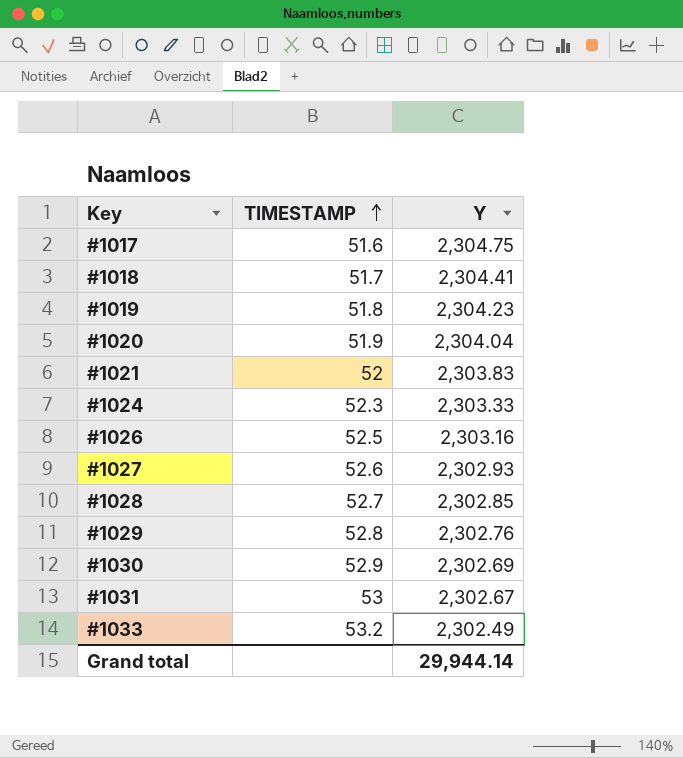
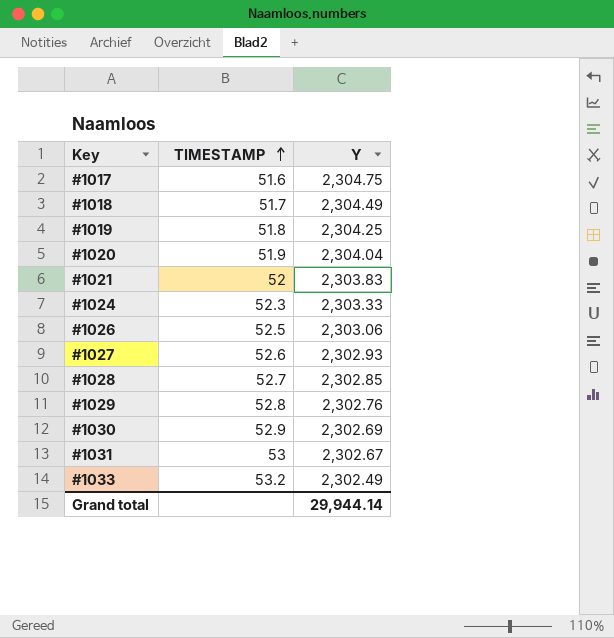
#1018 | Y: 2,304.41 -> 2,304.49
#1019 | Y: 2,304.23 -> 2,304.25
#1026 | Y: 2,303.16 -> 2,303.06

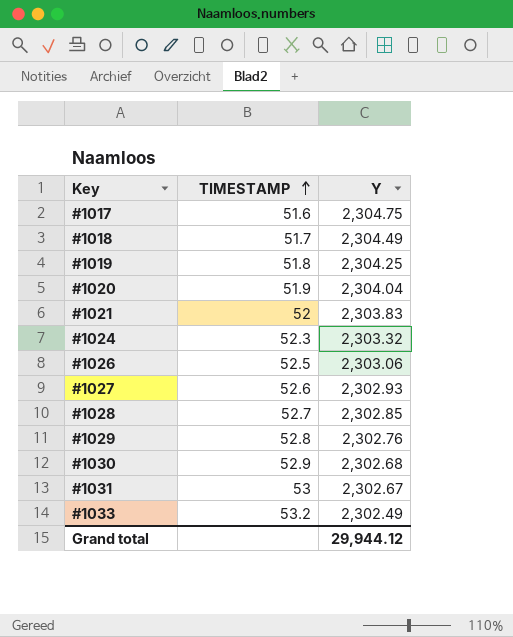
#1024 | Y: 2,303.33 -> 2,303.32
#1030 | Y: 2,302.69 -> 2,302.68
Grand total | Y: 29,944.14 -> 29,944.12

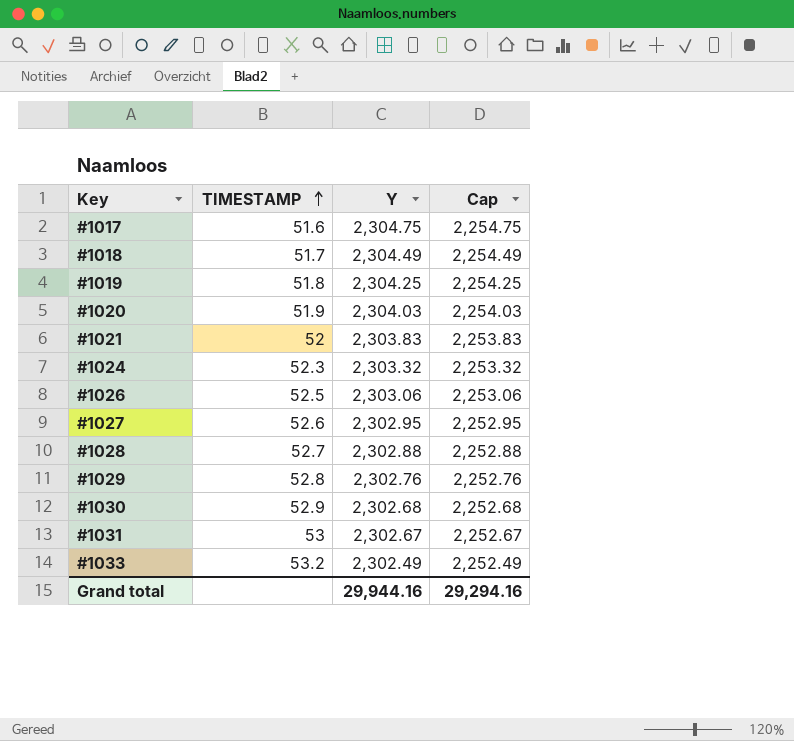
column Cap | formula: none -> [Y] - 50
#1020 | Y: 2,304.04 -> 2,304.03
#1027 | Y: 2,302.93 -> 2,302.95
#1028 | Y: 2,302.85 -> 2,302.88
Grand total | Y: 29,944.12 -> 29,944.16

